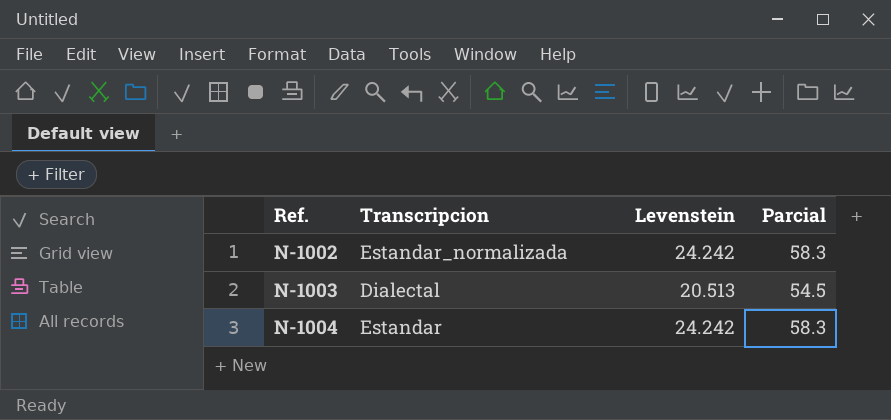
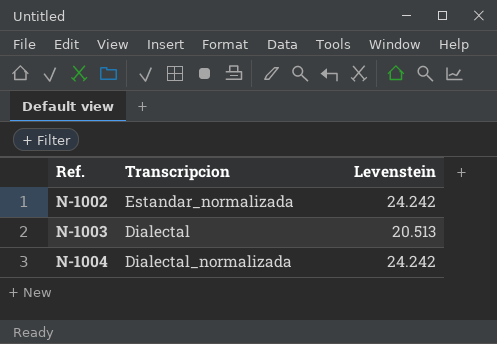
column Parcial | position: 4 -> none
N-1004 | Transcripcion: Estandar -> Dialectal_normalizada

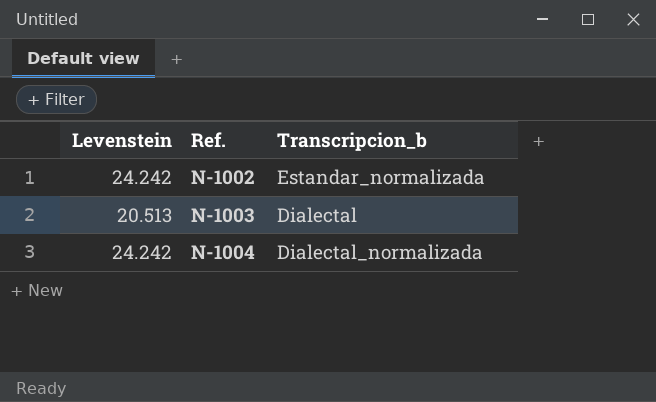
column Levenstein | position: 3 -> 1
column name: Transcripcion -> Transcripcion_b

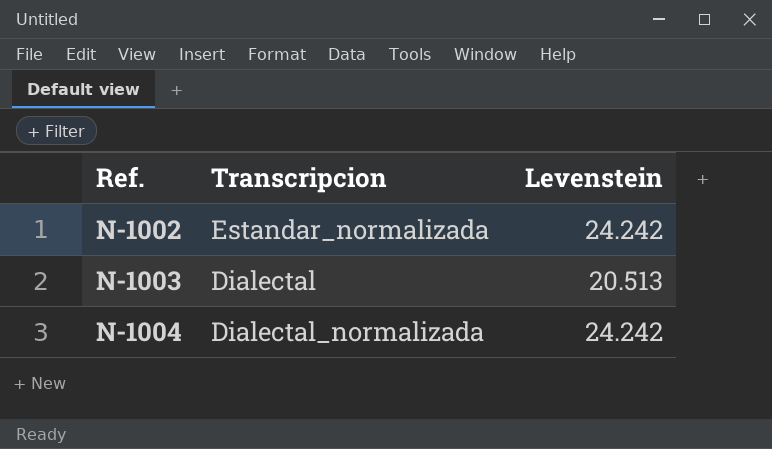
column name: Transcripcion_b -> Transcripcion
column Levenstein | position: 1 -> 3

